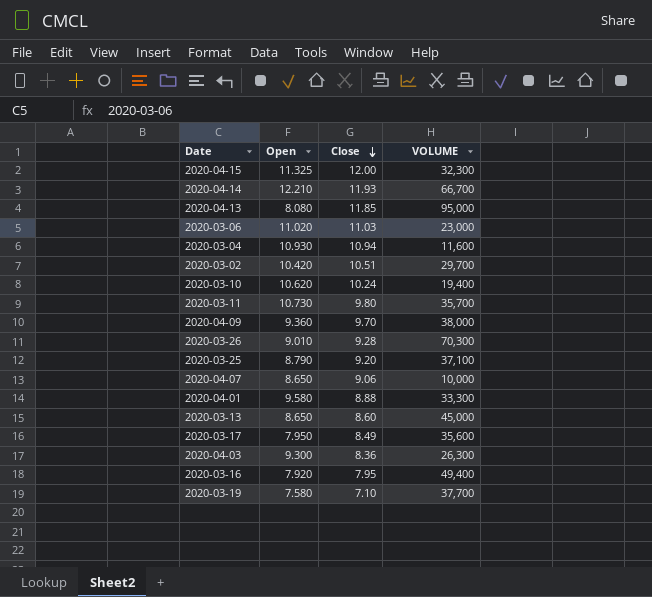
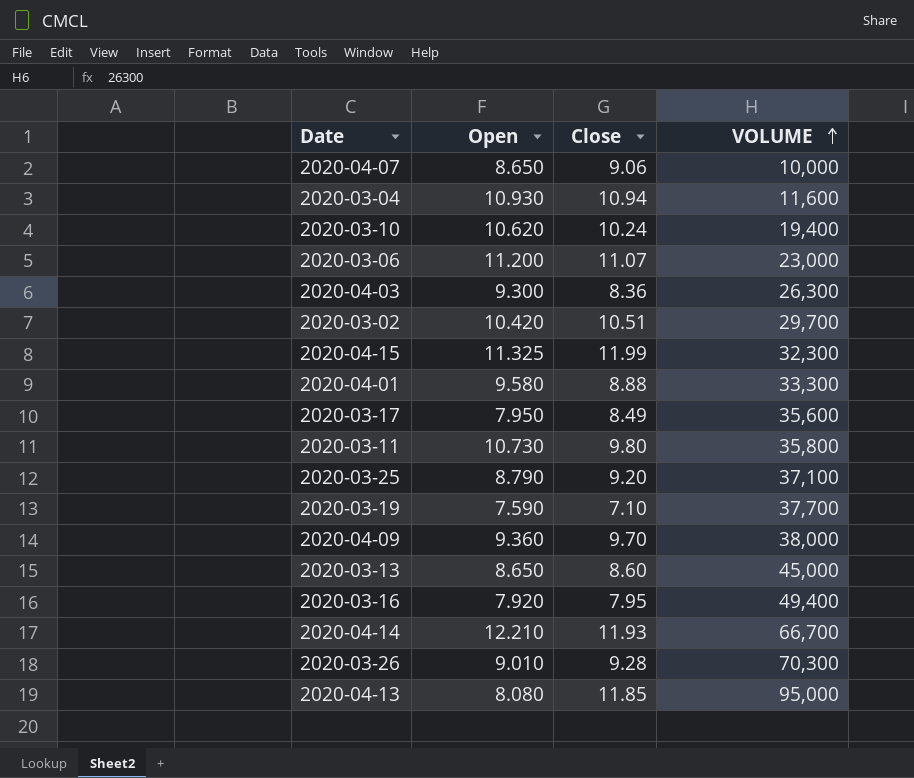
row order: Close descending -> VOLUME ascending
2020-03-06 | Open: 11.020 -> 11.200
2020-03-06 | Close: 11.03 -> 11.07
2020-04-15 | Close: 12.00 -> 11.99
2020-03-11 | VOLUME: 35,700 -> 35,800
2020-03-19 | Open: 7.580 -> 7.590

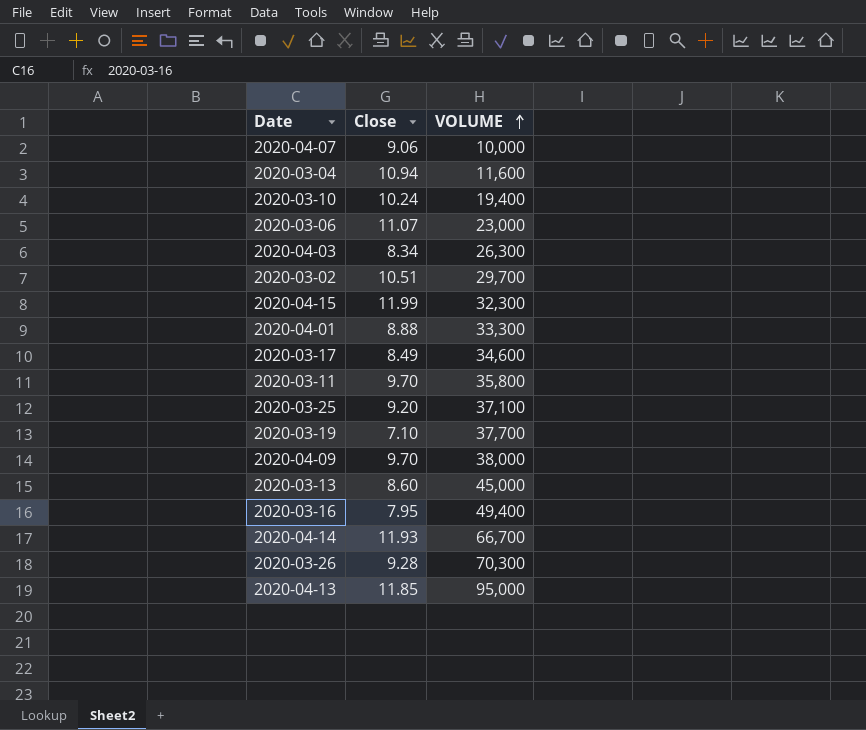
column Open | position: 2 -> none
2020-04-03 | Close: 8.36 -> 8.34
2020-03-17 | VOLUME: 35,600 -> 34,600
2020-03-11 | Close: 9.80 -> 9.70

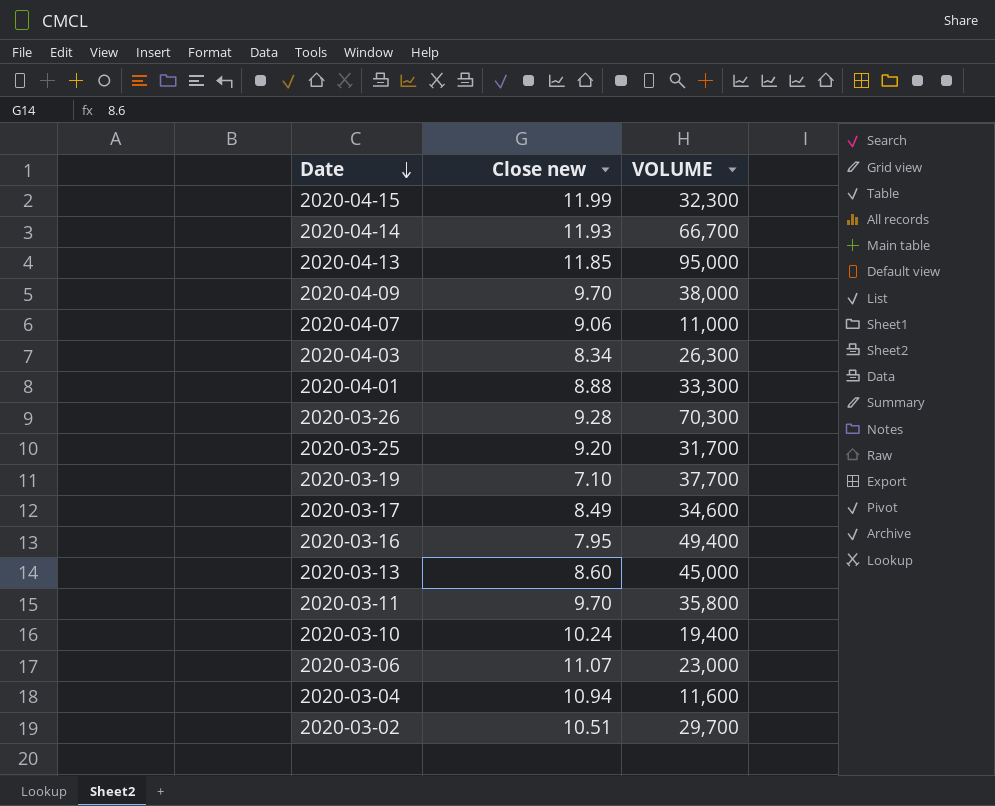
row order: VOLUME ascending -> Date descending
column name: Close -> Close new
2020-04-07 | VOLUME: 10,000 -> 11,000
2020-03-25 | VOLUME: 37,100 -> 31,700

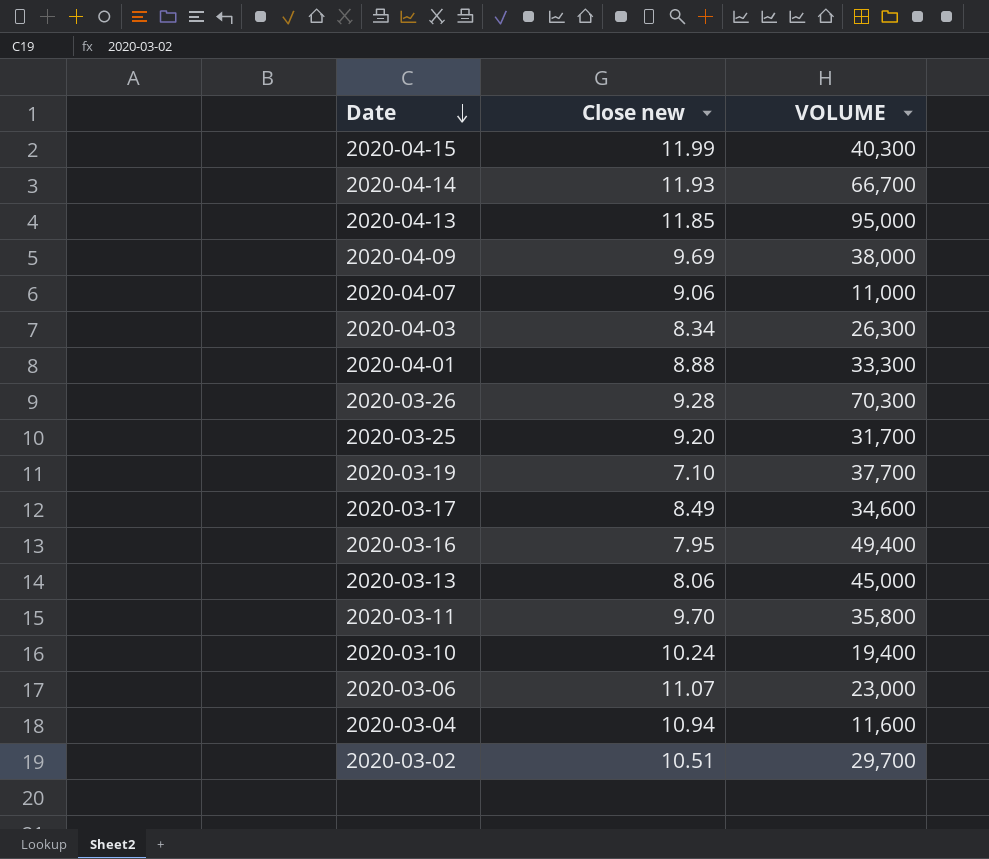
2020-04-15 | VOLUME: 32,300 -> 40,300
2020-04-09 | Close new: 9.70 -> 9.69
2020-03-13 | Close new: 8.60 -> 8.06

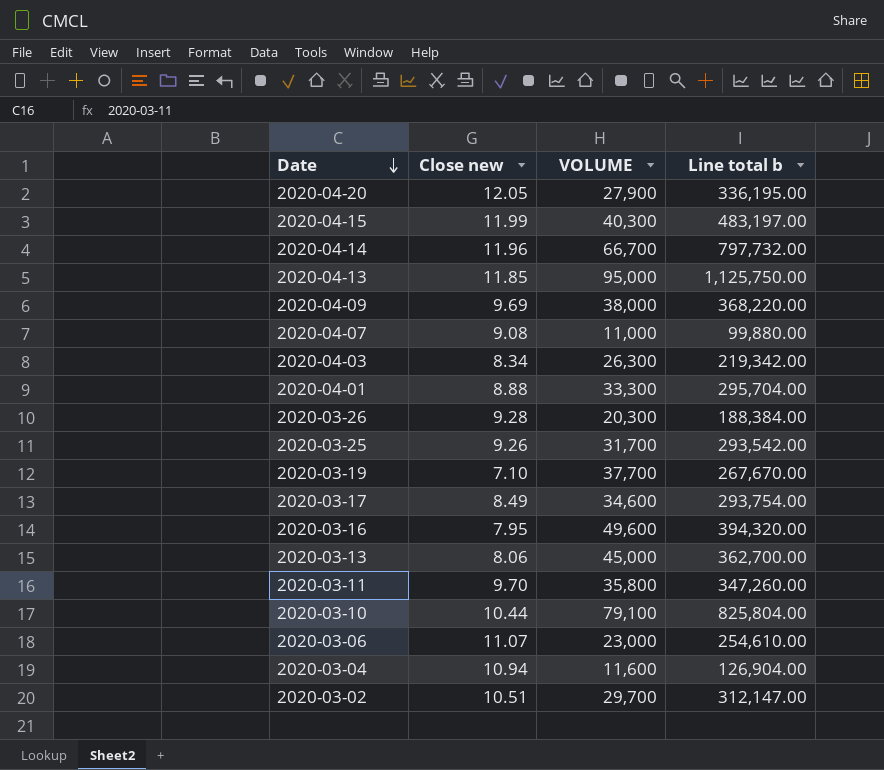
column Line total b | formula: none -> [Close new] * [VOLUME]
row 2020-04-20: none -> 12.05 | 27,900 | 336,195.00
2020-04-14 | Close new: 11.93 -> 11.96
2020-04-07 | Close new: 9.06 -> 9.08
2020-03-26 | VOLUME: 70,300 -> 20,300
2020-03-25 | Close new: 9.20 -> 9.26
2020-03-16 | VOLUME: 49,400 -> 49,600
2020-03-10 | Close new: 10.24 -> 10.44
2020-03-10 | VOLUME: 19,400 -> 79,100

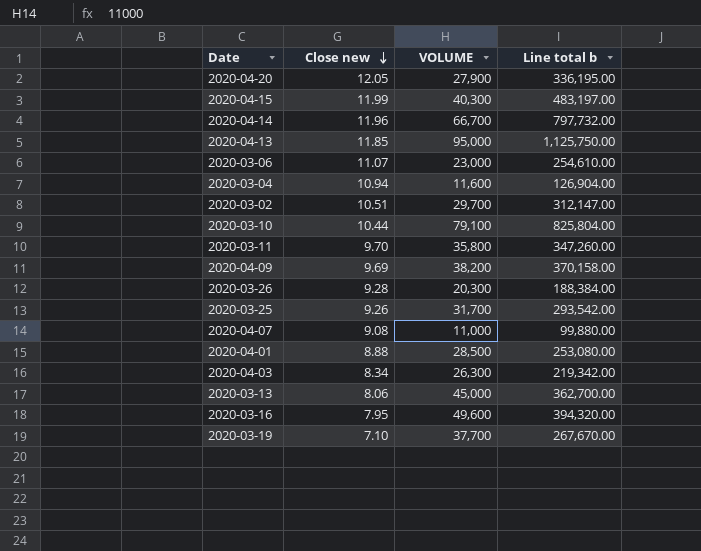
row order: Date descending -> Close new descending
row 2020-03-17: 8.49 | 34,600 | 293,754.00 -> none
2020-04-09 | VOLUME: 38,000 -> 38,200
2020-04-09 | Line total b: 368,220.00 -> 370,158.00
2020-04-01 | VOLUME: 33,300 -> 28,500
2020-04-01 | Line total b: 295,704.00 -> 253,080.00

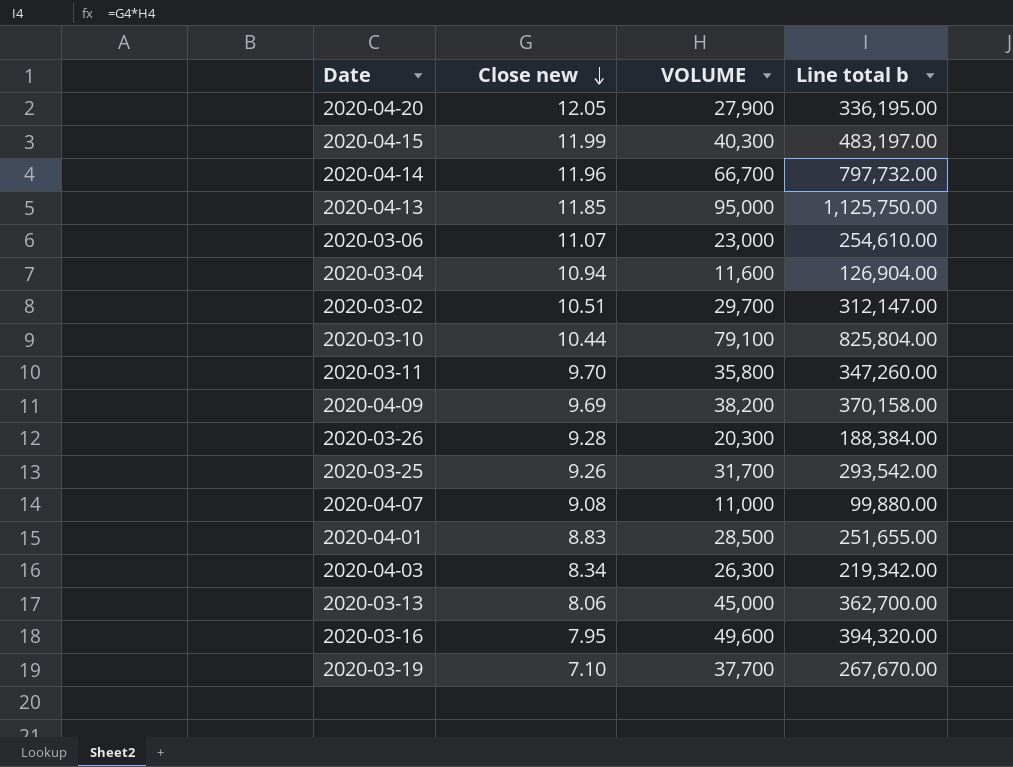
2020-04-01 | Close new: 8.88 -> 8.83
2020-04-01 | Line total b: 253,080.00 -> 251,655.00

